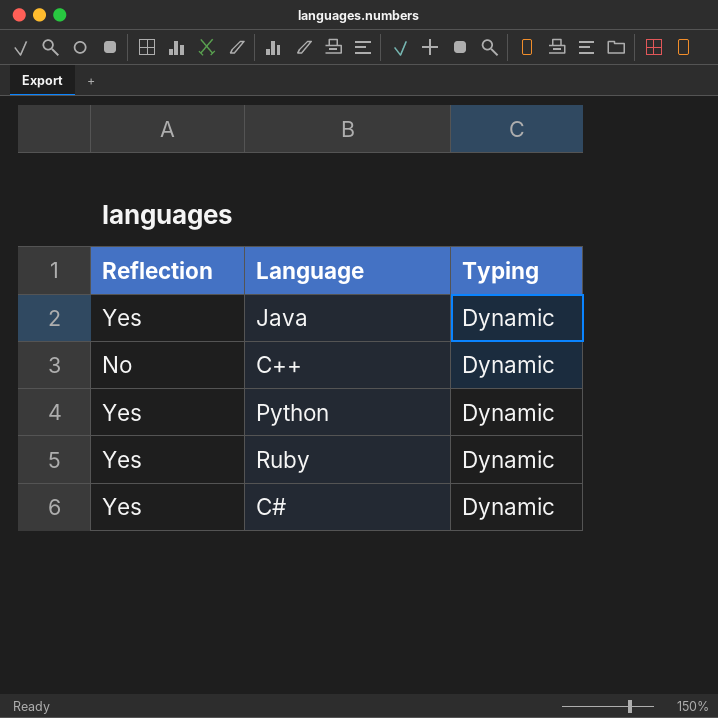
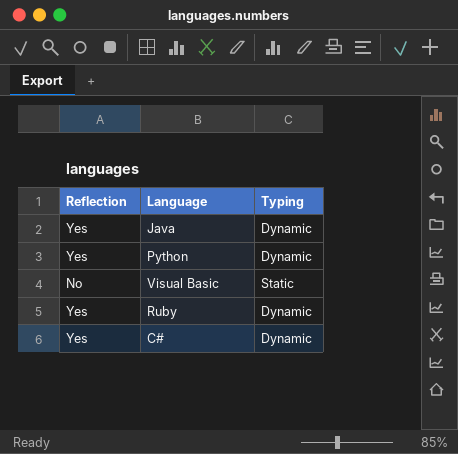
row C++: No | Dynamic -> none
row Visual Basic: none -> No | Static

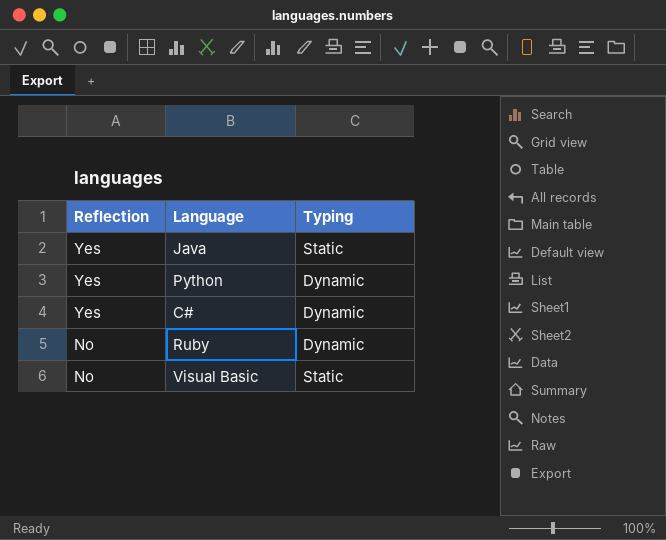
row order: none -> Reflection descending
Java | Typing: Dynamic -> Static
Ruby | Reflection: Yes -> No

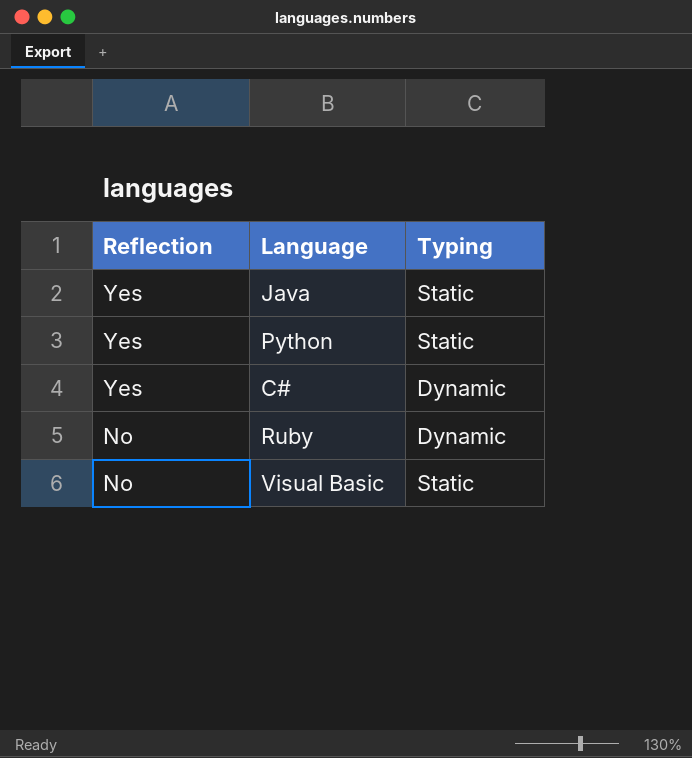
Python | Typing: Dynamic -> Static

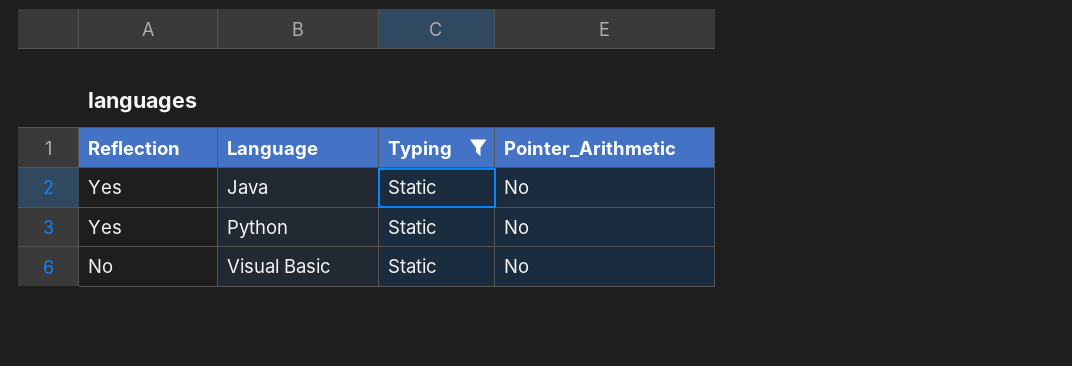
filter: none -> Typing = Static
column Pointer_Arithmetic | position: none -> 4

